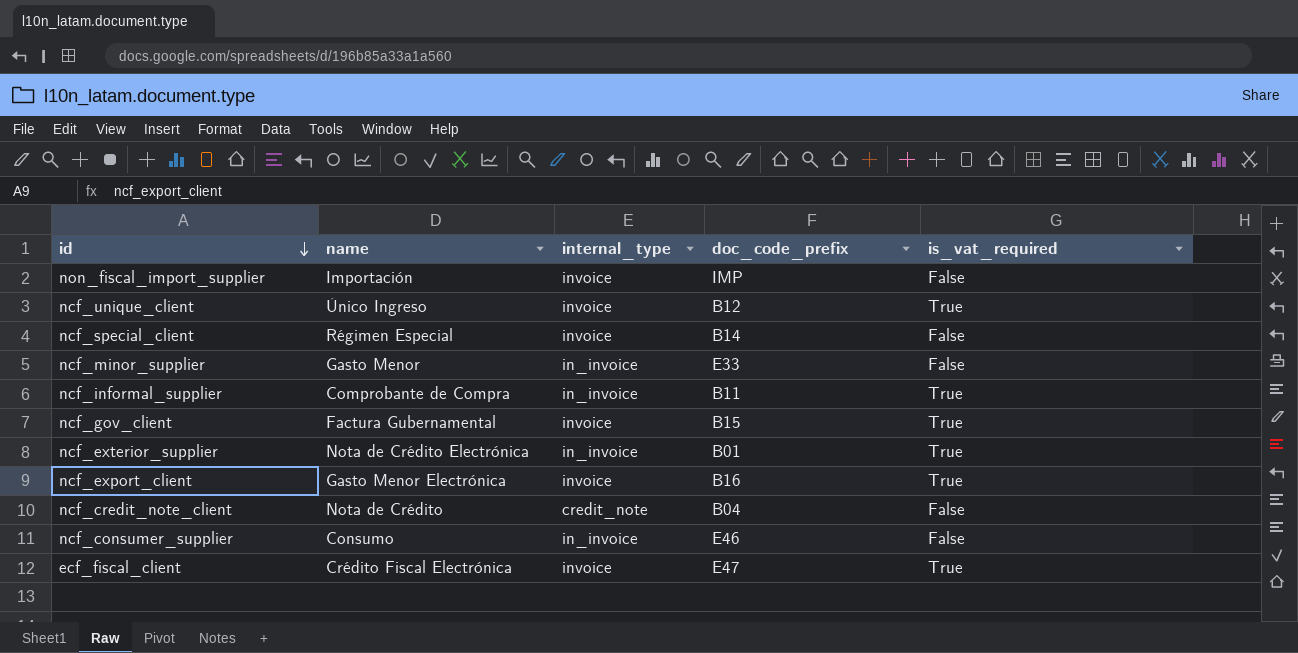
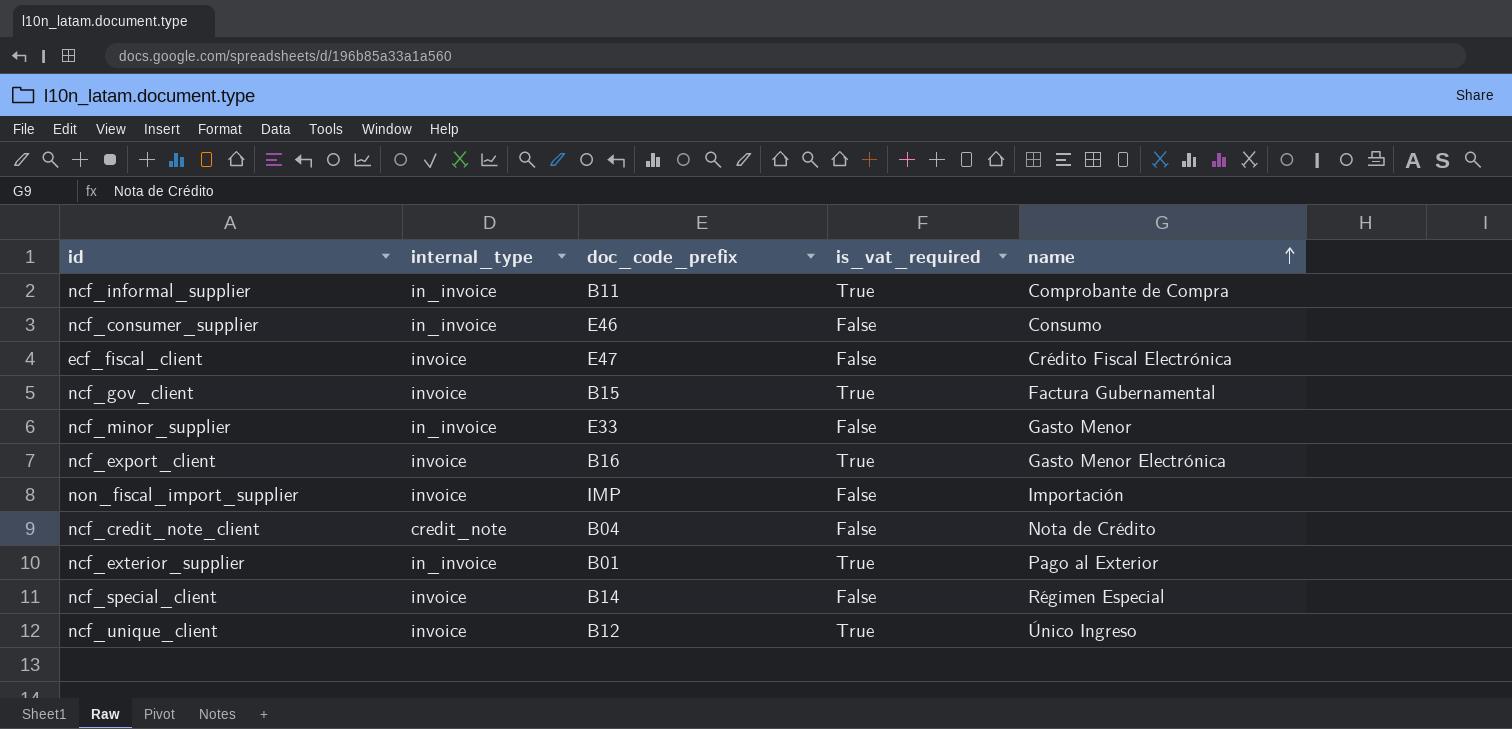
row order: id descending -> name ascending
column name | position: 2 -> 5
ecf_fiscal_client | is_vat_required: True -> False
ncf_exterior_supplier | name: Nota de Crédito Electrónica -> Pago al Exterior

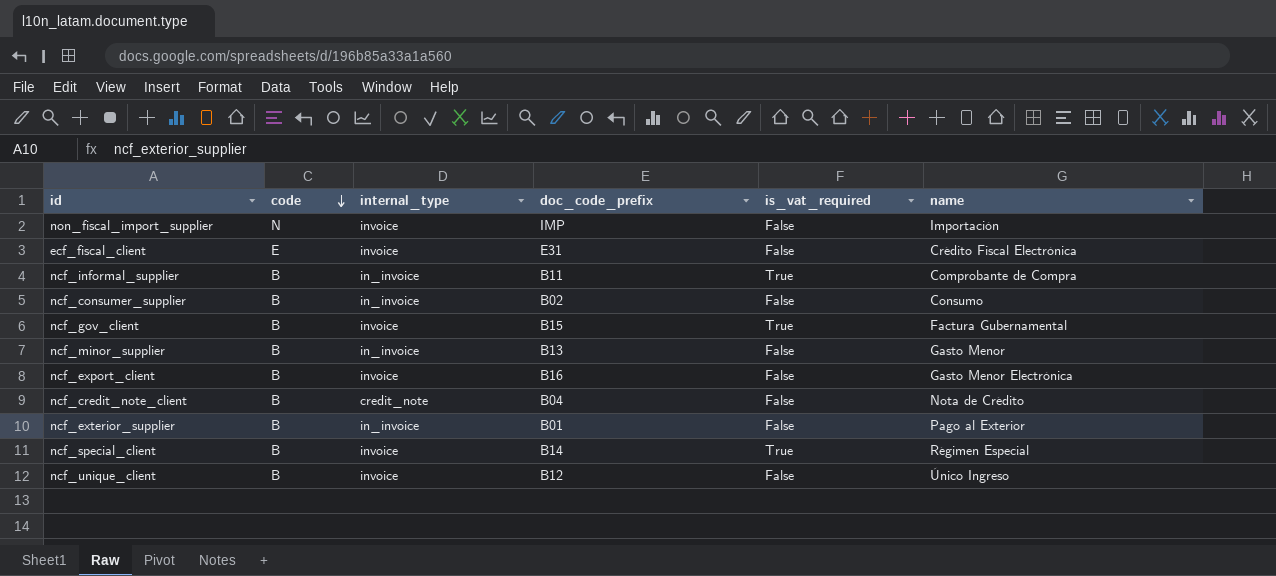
row order: name ascending -> code descending
column code | position: none -> 2
ecf_fiscal_client | doc_code_prefix: E47 -> E31
ncf_consumer_supplier | doc_code_prefix: E46 -> B02
ncf_minor_supplier | doc_code_prefix: E33 -> B13
ncf_export_client | is_vat_required: True -> False
ncf_exterior_supplier | is_vat_required: True -> False
ncf_special_client | is_vat_required: False -> True
ncf_unique_client | is_vat_required: True -> False

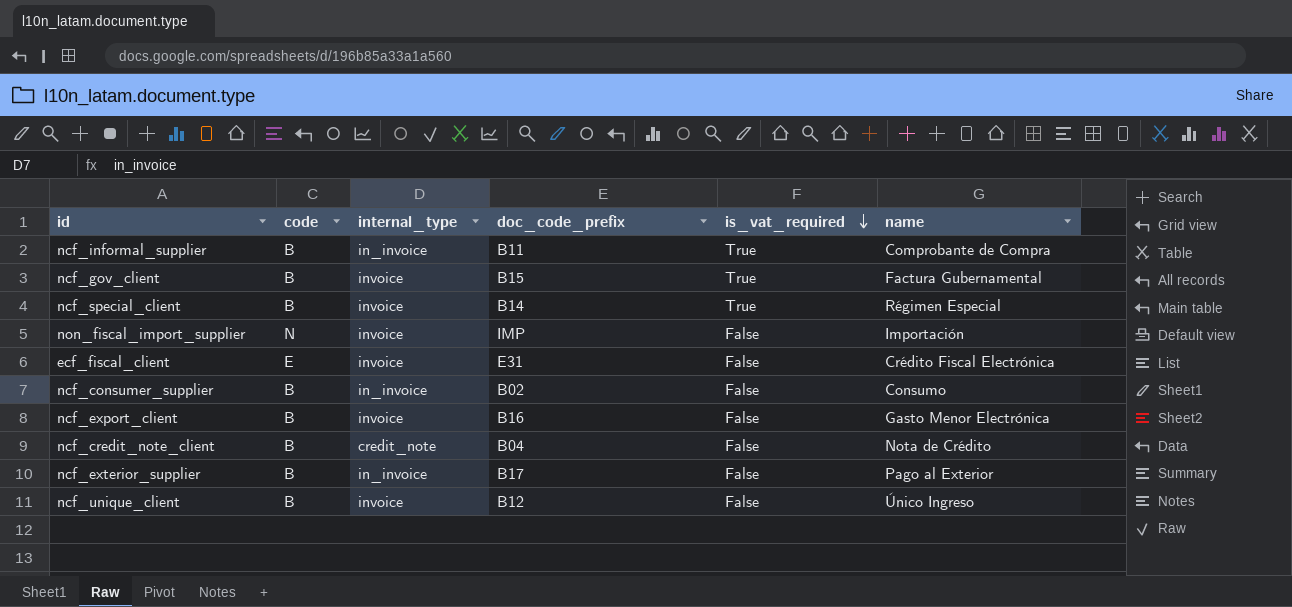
row order: code descending -> is_vat_required descending
row ncf_minor_supplier: B | in_invoice | B13 | False | Gasto Menor -> none
ncf_exterior_supplier | doc_code_prefix: B01 -> B17

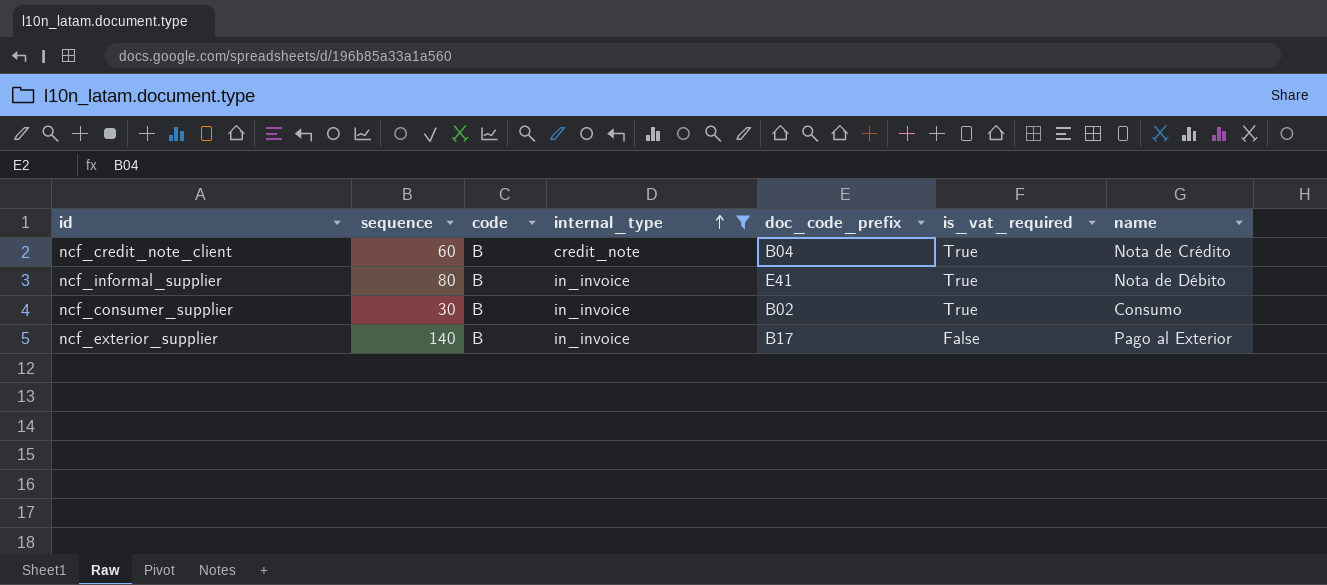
filter: none -> internal_type != invoice
row order: is_vat_required descending -> internal_type ascending
column sequence | position: none -> 2
ncf_credit_note_client | is_vat_required: False -> True
ncf_informal_supplier | doc_code_prefix: B11 -> E41
ncf_informal_supplier | name: Comprobante de Compra -> Nota de Débito
ncf_consumer_supplier | is_vat_required: False -> True

